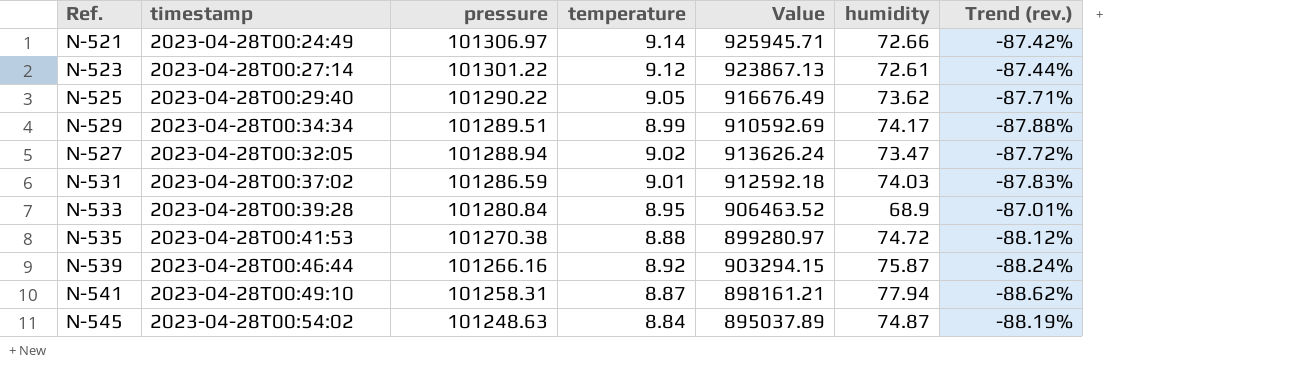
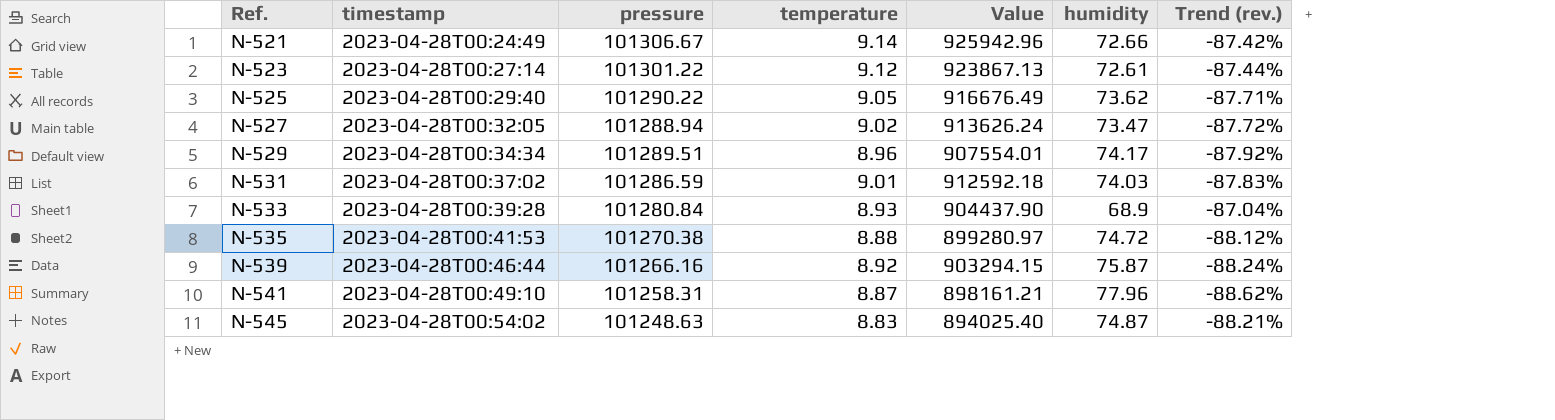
row order: pressure descending -> Ref. ascending
N-521 | pressure: 101306.97 -> 101306.67
N-521 | Value: 925945.71 -> 925942.96
N-529 | temperature: 8.99 -> 8.96
N-529 | Value: 910592.69 -> 907554.01
N-529 | Trend (rev.): -87.88% -> -87.92%
N-533 | temperature: 8.95 -> 8.93
N-533 | Value: 906463.52 -> 904437.90
N-533 | Trend (rev.): -87.01% -> -87.04%
N-541 | humidity: 77.94 -> 77.96
N-545 | temperature: 8.84 -> 8.83
N-545 | Value: 895037.89 -> 894025.40
N-545 | Trend (rev.): -88.19% -> -88.21%

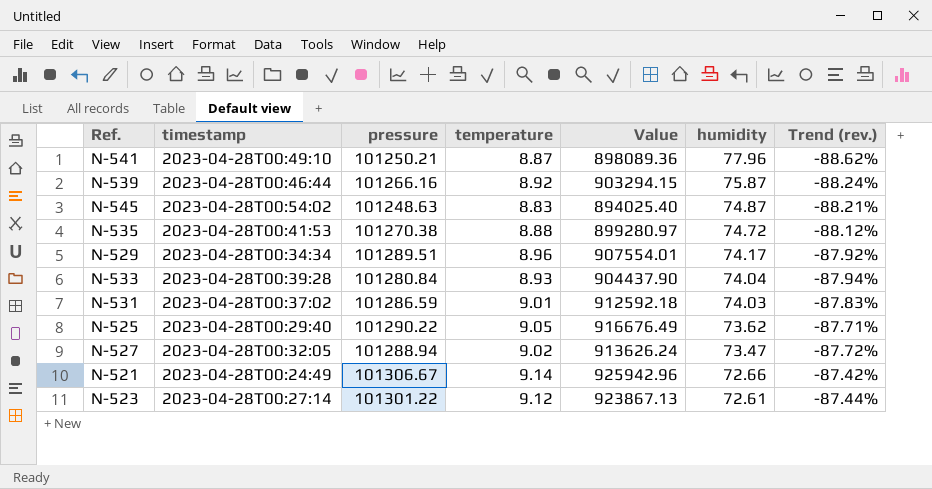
row order: Ref. ascending -> humidity descending
N-541 | pressure: 101258.31 -> 101250.21
N-541 | Value: 898161.21 -> 898089.36
N-533 | humidity: 68.9 -> 74.04
N-533 | Trend (rev.): -87.04% -> -87.94%

